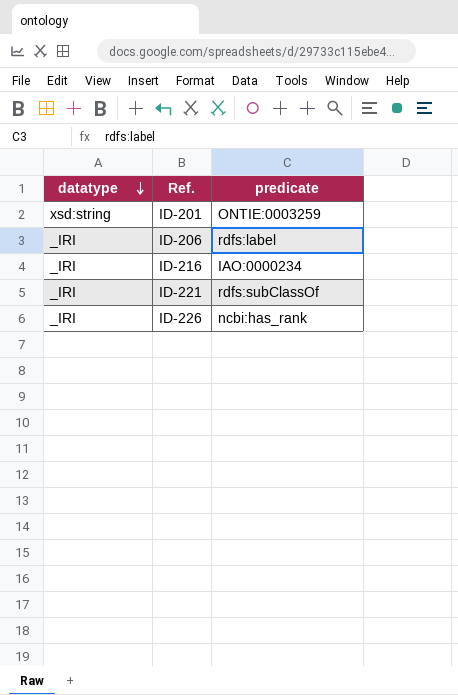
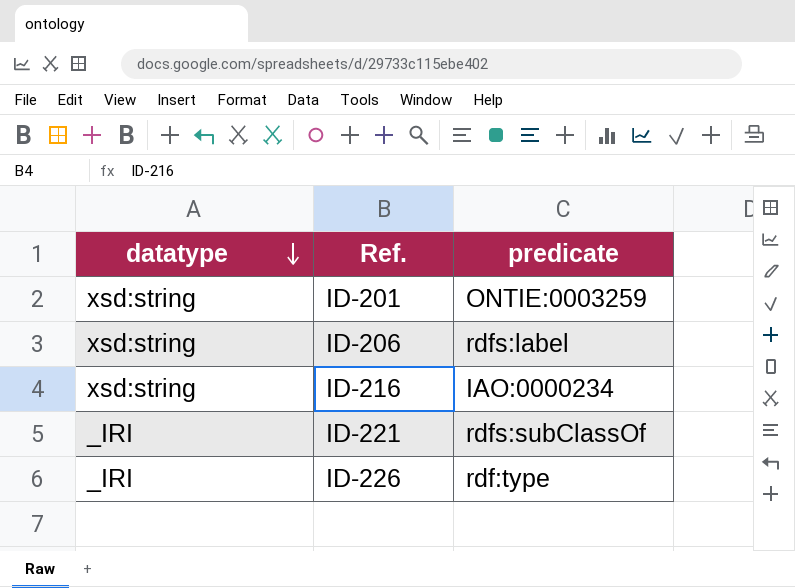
ID-206 | datatype: _IRI -> xsd:string
ID-216 | datatype: _IRI -> xsd:string
ID-226 | predicate: ncbi:has_rank -> rdf:type

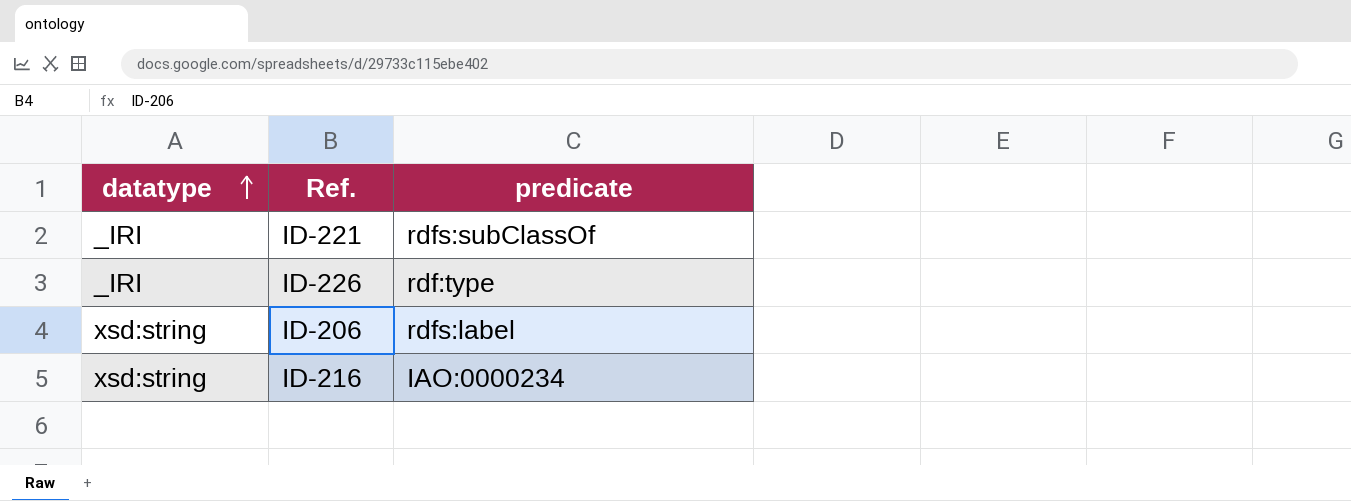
row order: datatype descending -> datatype ascending
row ID-201: xsd:string | ONTIE:0003259 -> none

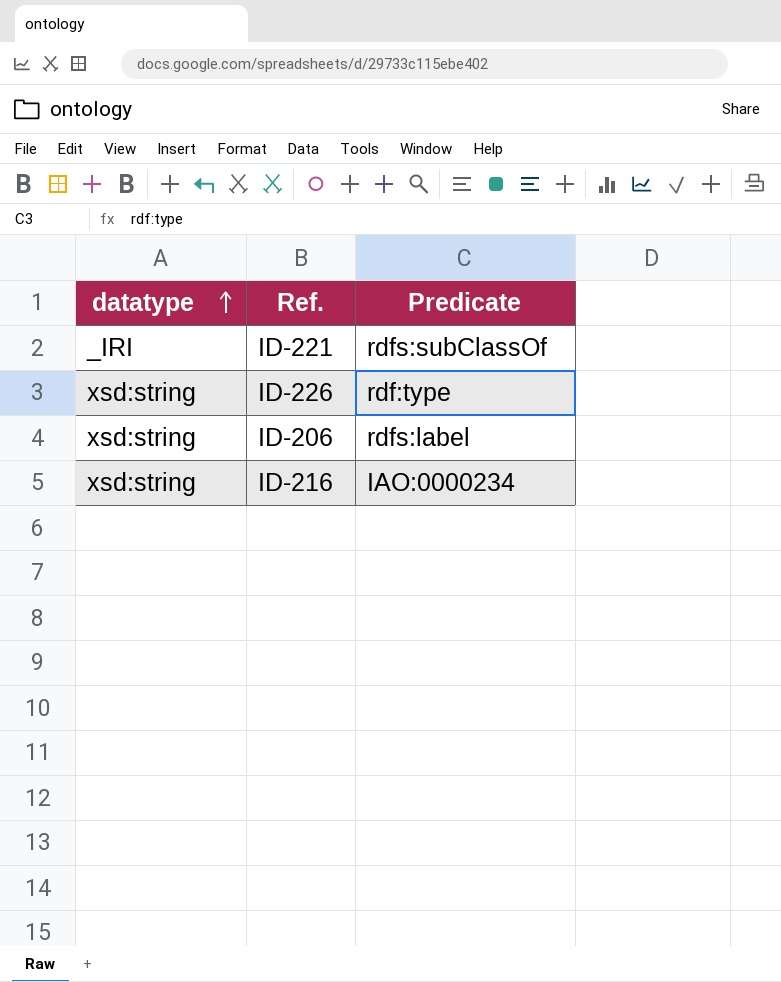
column name: predicate -> Predicate
ID-226 | datatype: _IRI -> xsd:string

